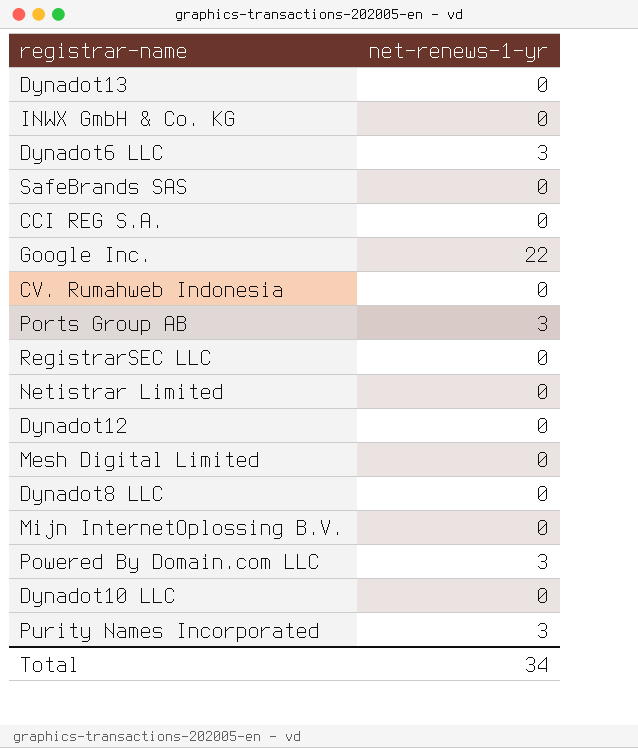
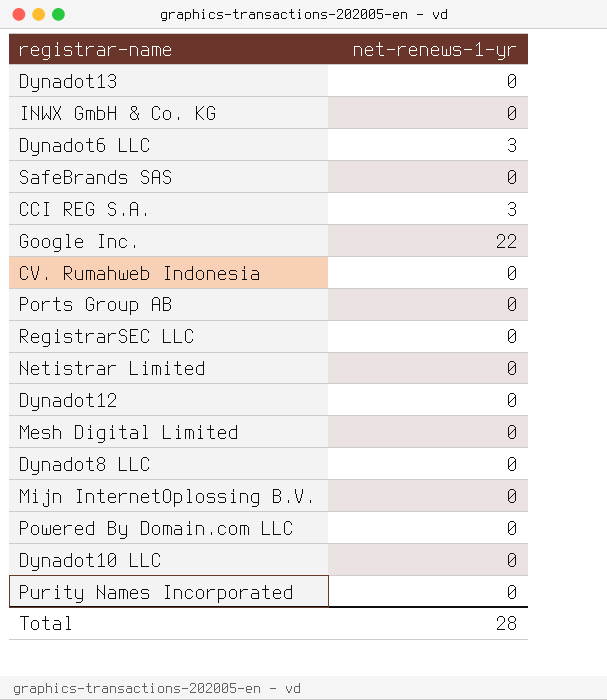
CCI REG S.A. | net-renews-1-yr: 0 -> 3
Ports Group AB | net-renews-1-yr: 3 -> 0
Powered By Domain.com LLC | net-renews-1-yr: 3 -> 0
Purity Names Incorporated | net-renews-1-yr: 3 -> 0
Total | net-renews-1-yr: 34 -> 28

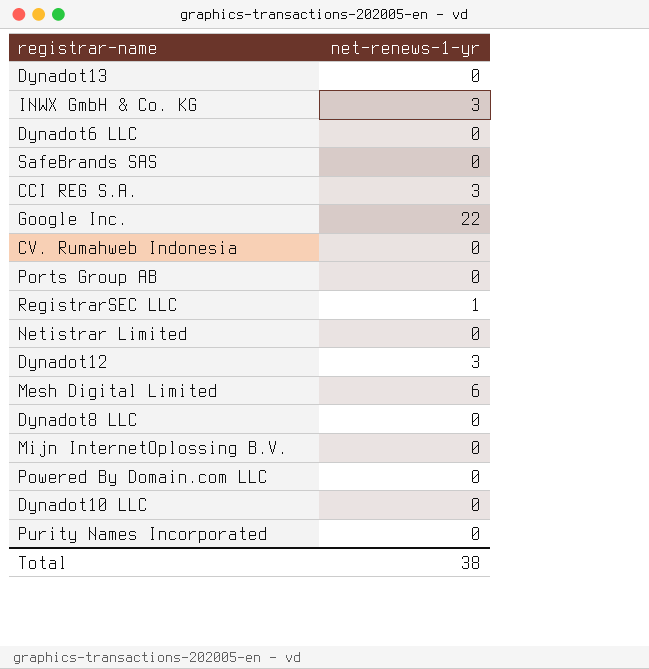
INWX GmbH & Co. KG | net-renews-1-yr: 0 -> 3
Dynadot6 LLC | net-renews-1-yr: 3 -> 0
RegistrarSEC LLC | net-renews-1-yr: 0 -> 1
Dynadot12 | net-renews-1-yr: 0 -> 3
Mesh Digital Limited | net-renews-1-yr: 0 -> 6
Total | net-renews-1-yr: 28 -> 38

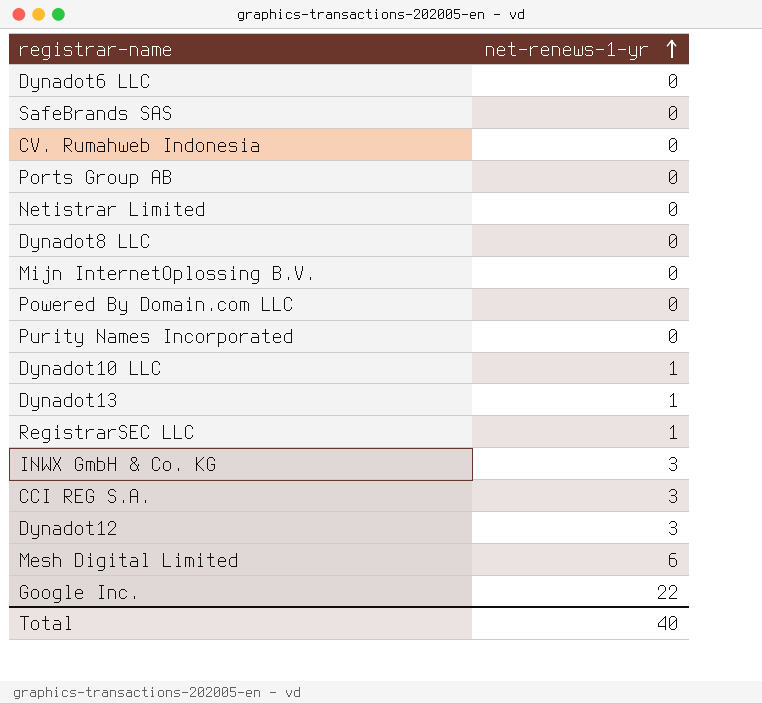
row order: none -> net-renews-1-yr ascending
Dynadot10 LLC | net-renews-1-yr: 0 -> 1
Dynadot13 | net-renews-1-yr: 0 -> 1
Total | net-renews-1-yr: 38 -> 40

